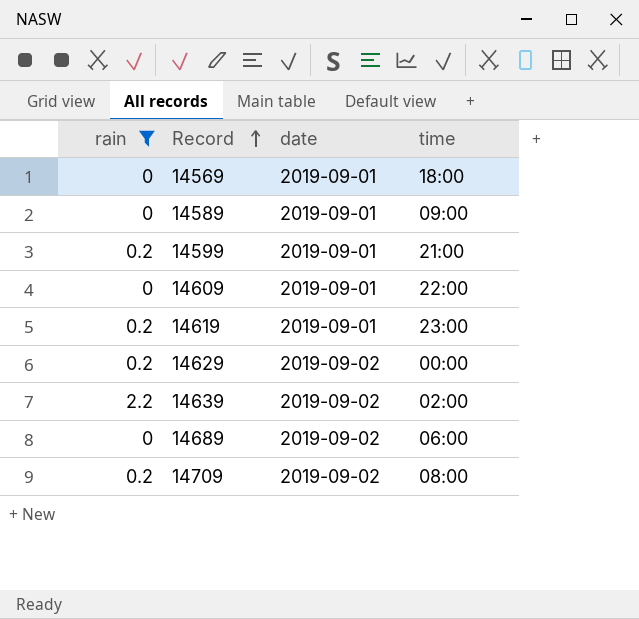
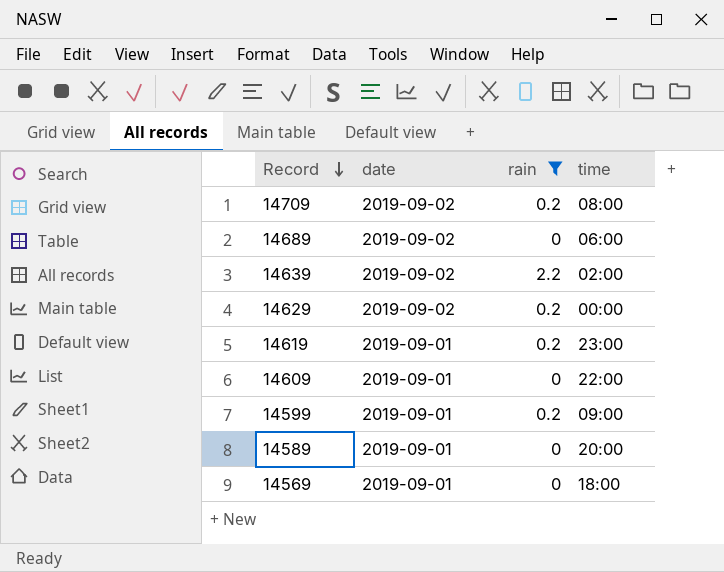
row order: Record ascending -> Record descending
column rain | position: 1 -> 3
14599 | time: 21:00 -> 09:00
14589 | time: 09:00 -> 20:00

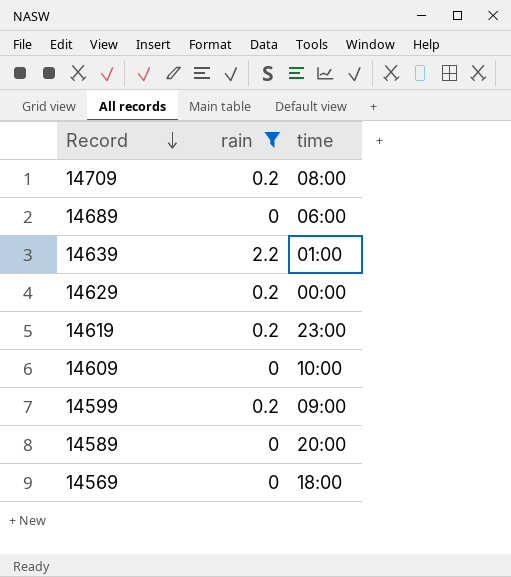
column date | position: 2 -> none
14639 | time: 02:00 -> 01:00
14609 | time: 22:00 -> 10:00

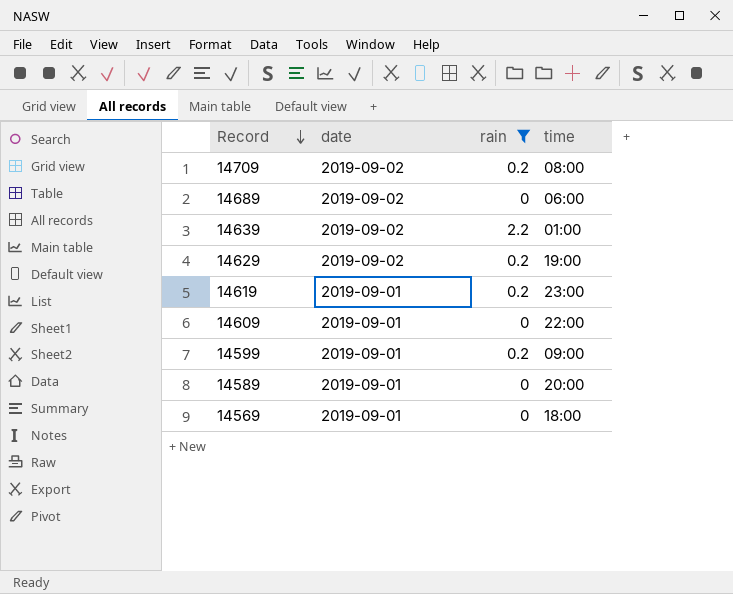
column date | position: none -> 2
14629 | time: 00:00 -> 19:00
14609 | time: 10:00 -> 22:00

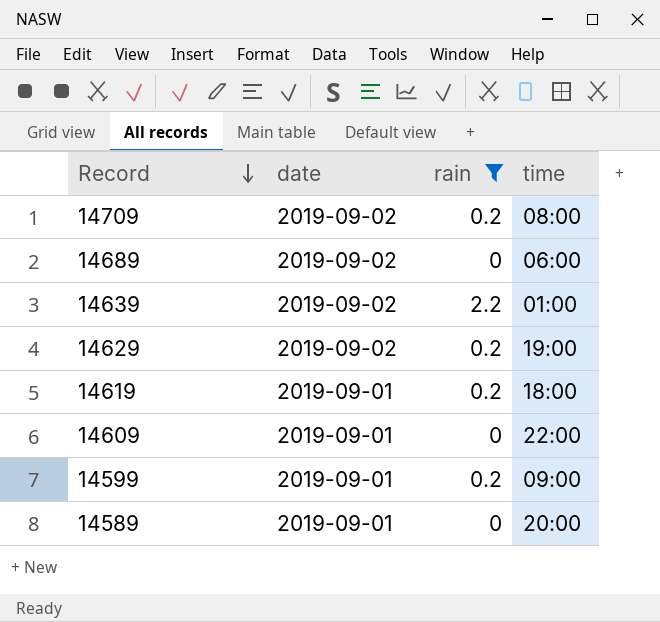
row 14569: 2019-09-01 | 0 | 18:00 -> none
14619 | time: 23:00 -> 18:00

